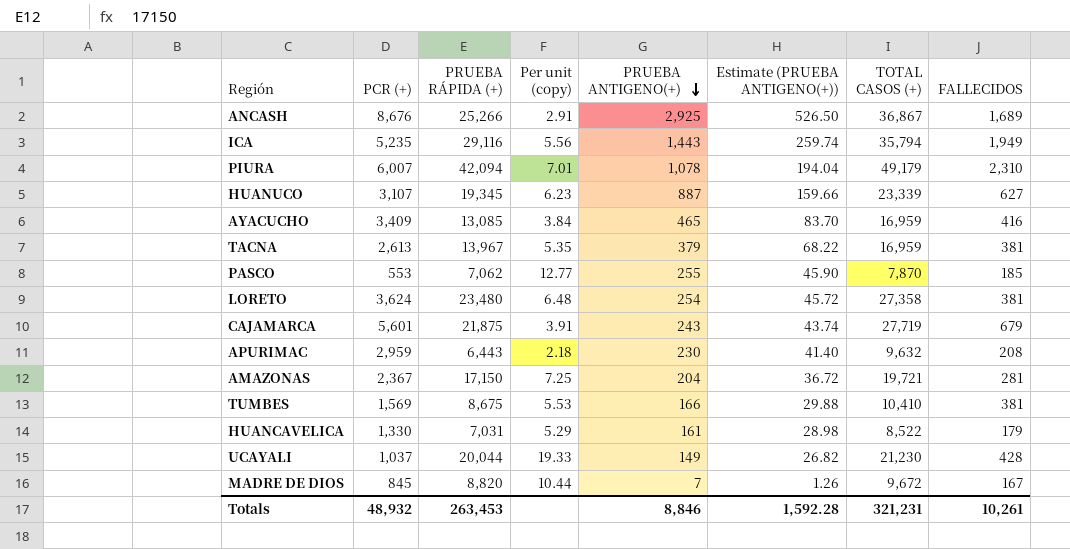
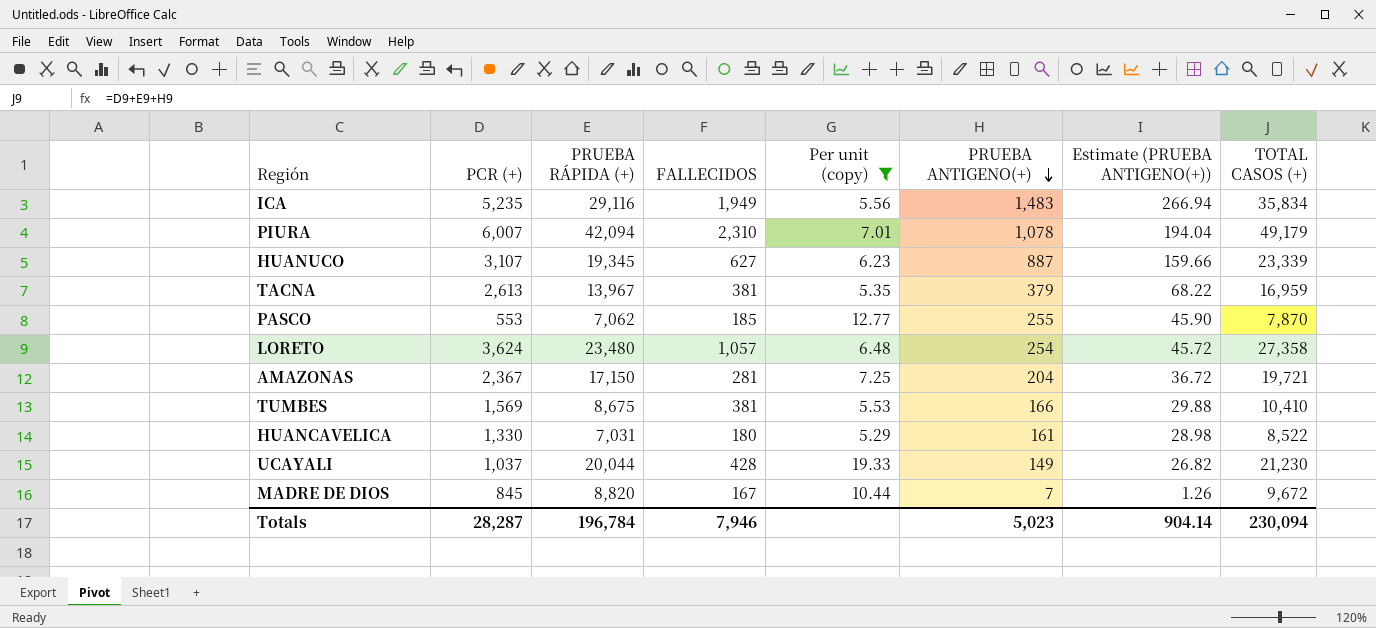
filter: none -> Per unit (copy) >= 5.29
column FALLECIDOS | position: 8 -> 4
ICA | PRUEBA ANTIGENO(+): 1,443 -> 1,483
ICA | Estimate (PRUEBA ANTIGENO(+)): 259.74 -> 266.94
ICA | TOTAL CASOS (+): 35,794 -> 35,834
LORETO | FALLECIDOS: 381 -> 1,057
HUANCAVELICA | FALLECIDOS: 179 -> 180
Totals | PCR (+): 48,932 -> 28,287
Totals | PRUEBA RÁPIDA (+): 263,453 -> 196,784
Totals | FALLECIDOS: 10,261 -> 7,946
Totals | PRUEBA ANTIGENO(+): 8,846 -> 5,023
Totals | Estimate (PRUEBA ANTIGENO(+)): 1,592.28 -> 904.14
Totals | TOTAL CASOS (+): 321,231 -> 230,094

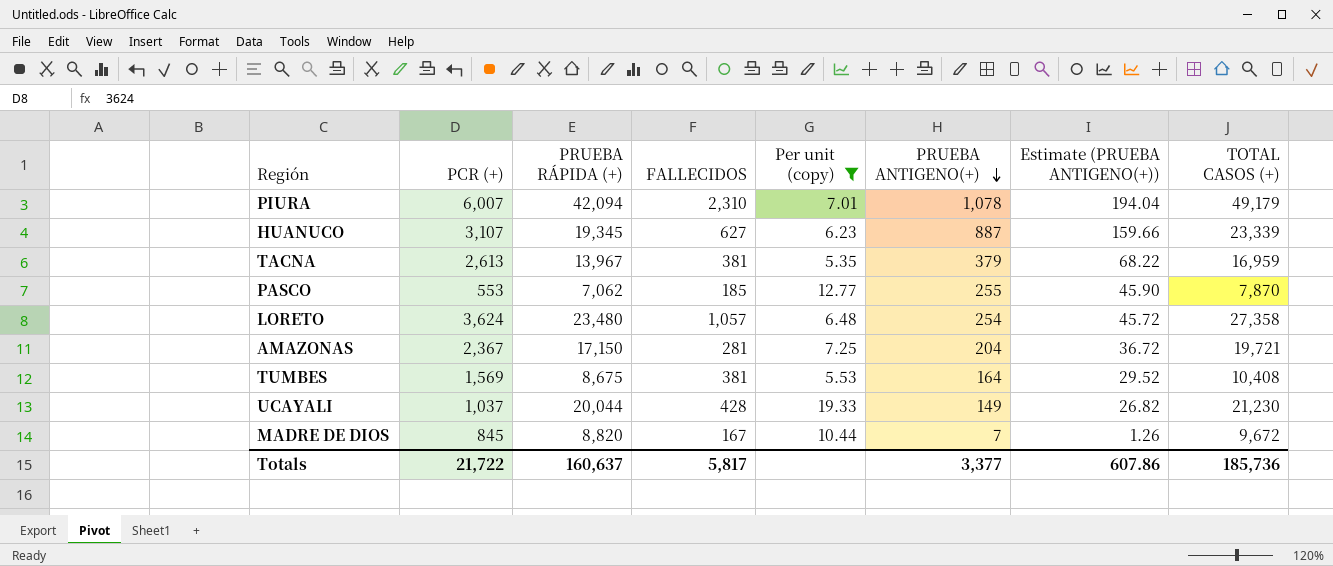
row ICA: 5,235 | 29,116 | 1,949 | 5.56 | 1,483 | 266.94 | 35,834 -> none
row HUANCAVELICA: 1,330 | 7,031 | 180 | 5.29 | 161 | 28.98 | 8,522 -> none
TUMBES | PRUEBA ANTIGENO(+): 166 -> 164
TUMBES | Estimate (PRUEBA ANTIGENO(+)): 29.88 -> 29.52
TUMBES | TOTAL CASOS (+): 10,410 -> 10,408
Totals | PCR (+): 28,287 -> 21,722
Totals | PRUEBA RÁPIDA (+): 196,784 -> 160,637
Totals | FALLECIDOS: 7,946 -> 5,817
Totals | PRUEBA ANTIGENO(+): 5,023 -> 3,377
Totals | Estimate (PRUEBA ANTIGENO(+)): 904.14 -> 607.86
Totals | TOTAL CASOS (+): 230,094 -> 185,736

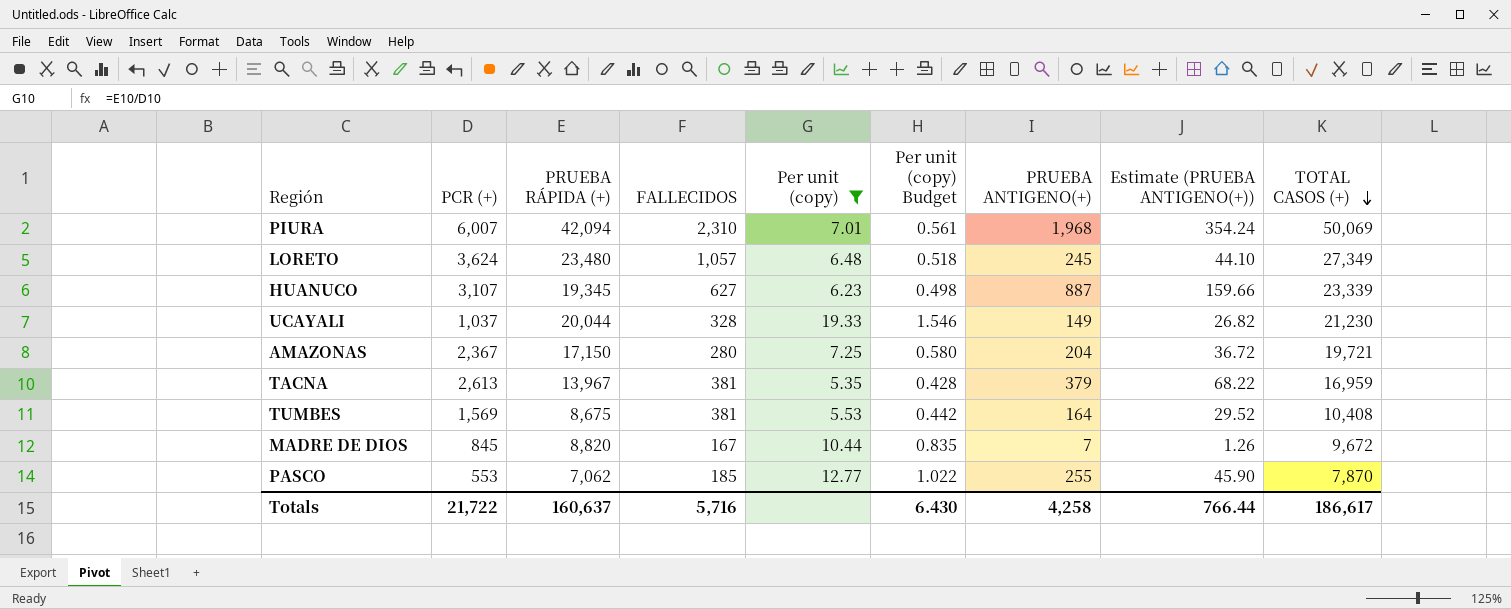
row order: PRUEBA ANTIGENO(+) descending -> TOTAL CASOS (+) descending
column Per unit (copy) Budget | formula: none -> [Per unit (copy)] * 0.08
PIURA | PRUEBA ANTIGENO(+): 1,078 -> 1,968
PIURA | Estimate (PRUEBA ANTIGENO(+)): 194.04 -> 354.24
PIURA | TOTAL CASOS (+): 49,179 -> 50,069
LORETO | PRUEBA ANTIGENO(+): 254 -> 245
LORETO | Estimate (PRUEBA ANTIGENO(+)): 45.72 -> 44.10
LORETO | TOTAL CASOS (+): 27,358 -> 27,349
UCAYALI | FALLECIDOS: 428 -> 328
AMAZONAS | FALLECIDOS: 281 -> 280
Totals | FALLECIDOS: 5,817 -> 5,716
Totals | PRUEBA ANTIGENO(+): 3,377 -> 4,258
Totals | Estimate (PRUEBA ANTIGENO(+)): 607.86 -> 766.44
Totals | TOTAL CASOS (+): 185,736 -> 186,617

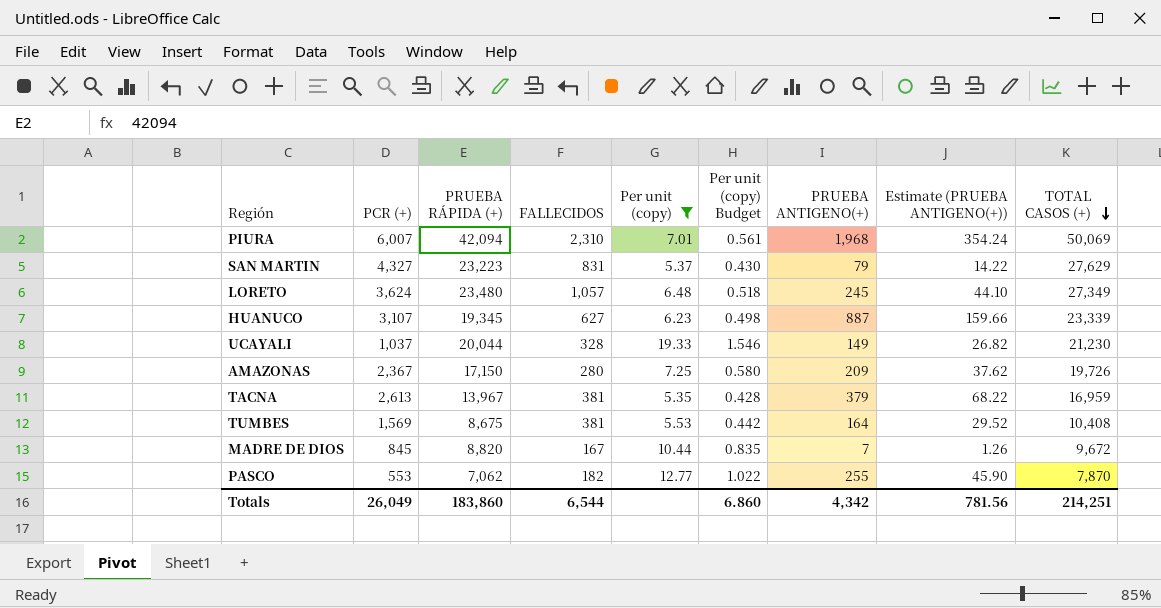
row SAN MARTIN: none -> 4,327 | 23,223 | 831 | 5.37 | 0.430 | 79 | 14.22 | 27,629
AMAZONAS | PRUEBA ANTIGENO(+): 204 -> 209
AMAZONAS | Estimate (PRUEBA ANTIGENO(+)): 36.72 -> 37.62
AMAZONAS | TOTAL CASOS (+): 19,721 -> 19,726
PASCO | FALLECIDOS: 185 -> 182
Totals | PCR (+): 21,722 -> 26,049
Totals | PRUEBA RÁPIDA (+): 160,637 -> 183,860
Totals | FALLECIDOS: 5,716 -> 6,544
Totals | Per unit (copy) Budget: 6.430 -> 6.860
Totals | PRUEBA ANTIGENO(+): 4,258 -> 4,342
Totals | Estimate (PRUEBA ANTIGENO(+)): 766.44 -> 781.56
Totals | TOTAL CASOS (+): 186,617 -> 214,251

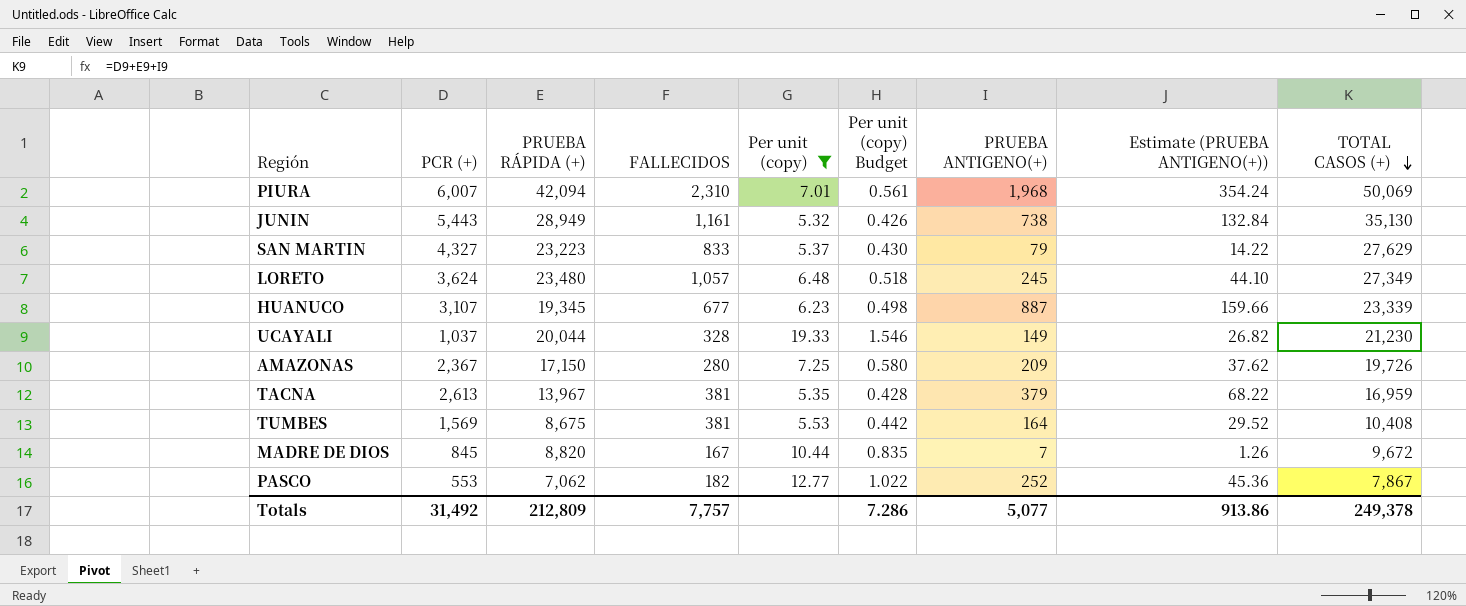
row JUNIN: none -> 5,443 | 28,949 | 1,161 | 5.32 | 0.426 | 738 | 132.84 | 35,130
SAN MARTIN | FALLECIDOS: 831 -> 833
HUANUCO | FALLECIDOS: 627 -> 677
PASCO | PRUEBA ANTIGENO(+): 255 -> 252
PASCO | Estimate (PRUEBA ANTIGENO(+)): 45.90 -> 45.36
PASCO | TOTAL CASOS (+): 7,870 -> 7,867
Totals | PCR (+): 26,049 -> 31,492
Totals | PRUEBA RÁPIDA (+): 183,860 -> 212,809
Totals | FALLECIDOS: 6,544 -> 7,757
Totals | Per unit (copy) Budget: 6.860 -> 7.286
Totals | PRUEBA ANTIGENO(+): 4,342 -> 5,077
Totals | Estimate (PRUEBA ANTIGENO(+)): 781.56 -> 913.86
Totals | TOTAL CASOS (+): 214,251 -> 249,378

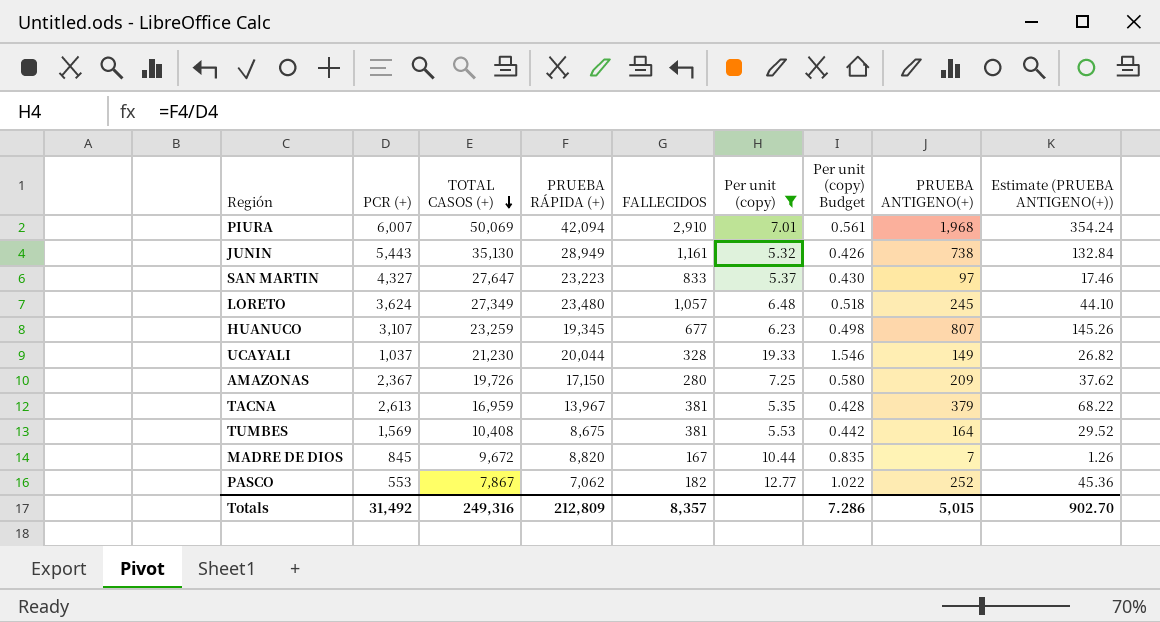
column TOTAL CASOS (+) | position: 9 -> 3
PIURA | FALLECIDOS: 2,310 -> 2,910
SAN MARTIN | TOTAL CASOS (+): 27,629 -> 27,647
SAN MARTIN | PRUEBA ANTIGENO(+): 79 -> 97
SAN MARTIN | Estimate (PRUEBA ANTIGENO(+)): 14.22 -> 17.46
HUANUCO | TOTAL CASOS (+): 23,339 -> 23,259
HUANUCO | PRUEBA ANTIGENO(+): 887 -> 807
HUANUCO | Estimate (PRUEBA ANTIGENO(+)): 159.66 -> 145.26
Totals | TOTAL CASOS (+): 249,378 -> 249,316
Totals | FALLECIDOS: 7,757 -> 8,357
Totals | PRUEBA ANTIGENO(+): 5,077 -> 5,015
Totals | Estimate (PRUEBA ANTIGENO(+)): 913.86 -> 902.70

